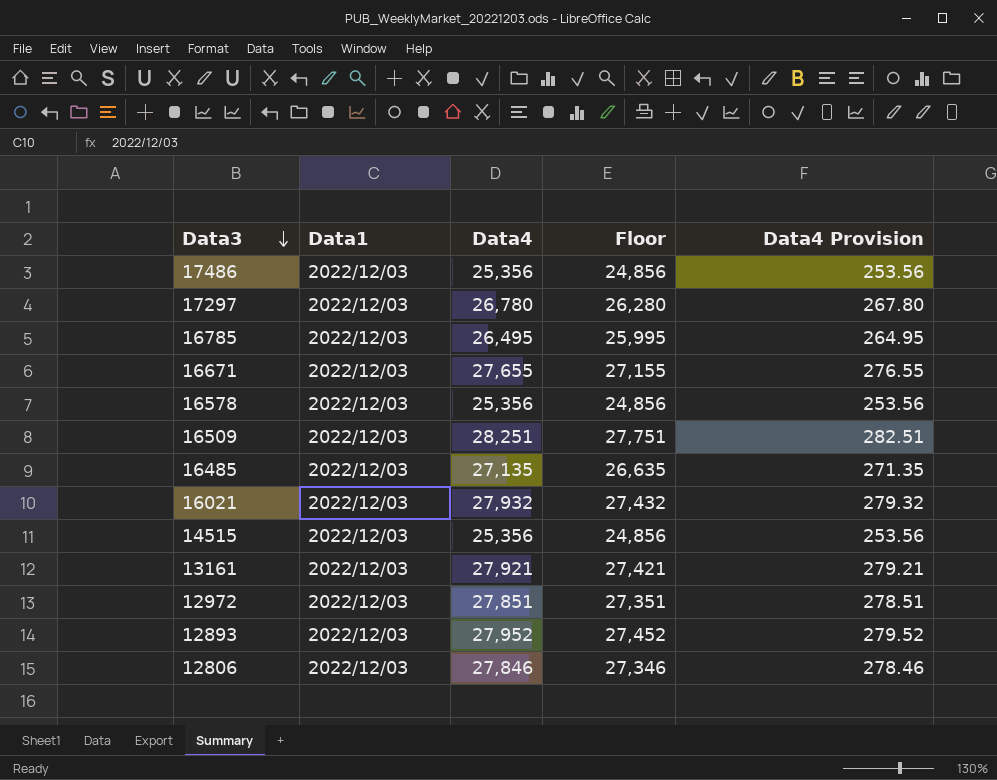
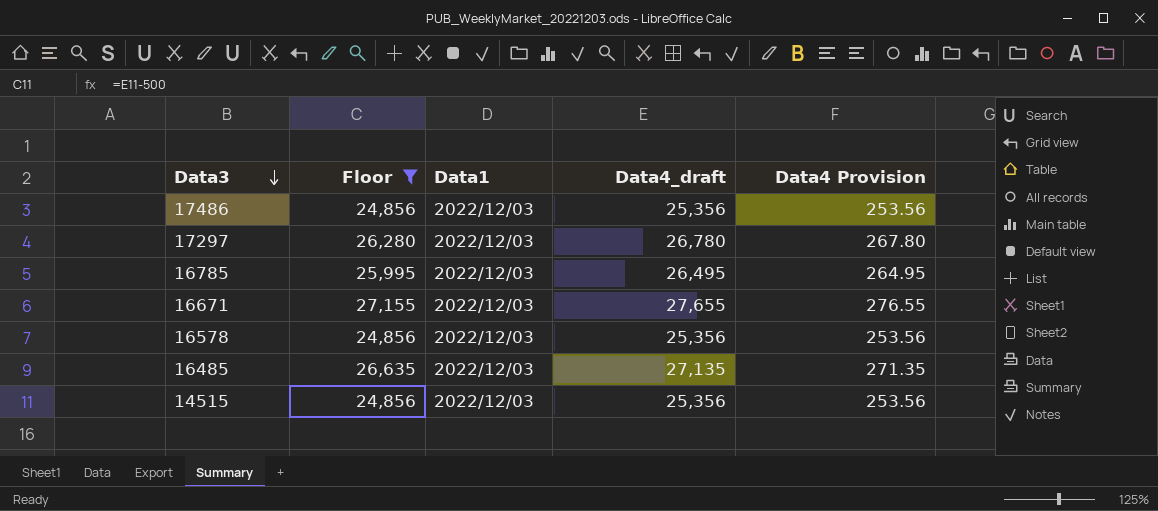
filter: none -> Floor <= 27,155
column Floor | position: 4 -> 2
column name: Data4 -> Data4_draft

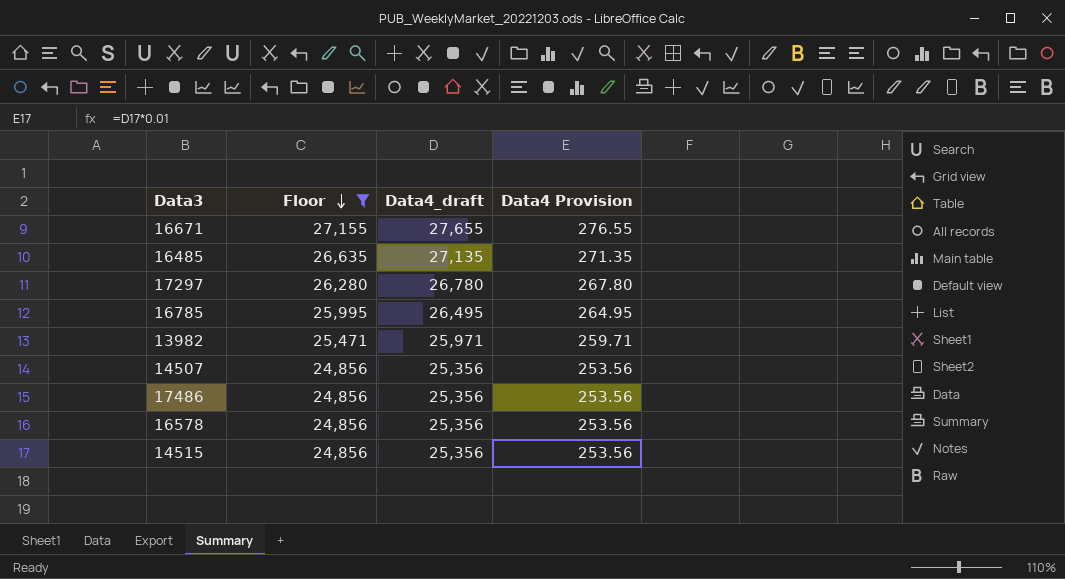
row order: Data3 descending -> Floor descending
column Data1 | position: 3 -> none
row 13982: none -> 25,471 | 25,971 | 259.71
row 14507: none -> 24,856 | 25,356 | 253.56

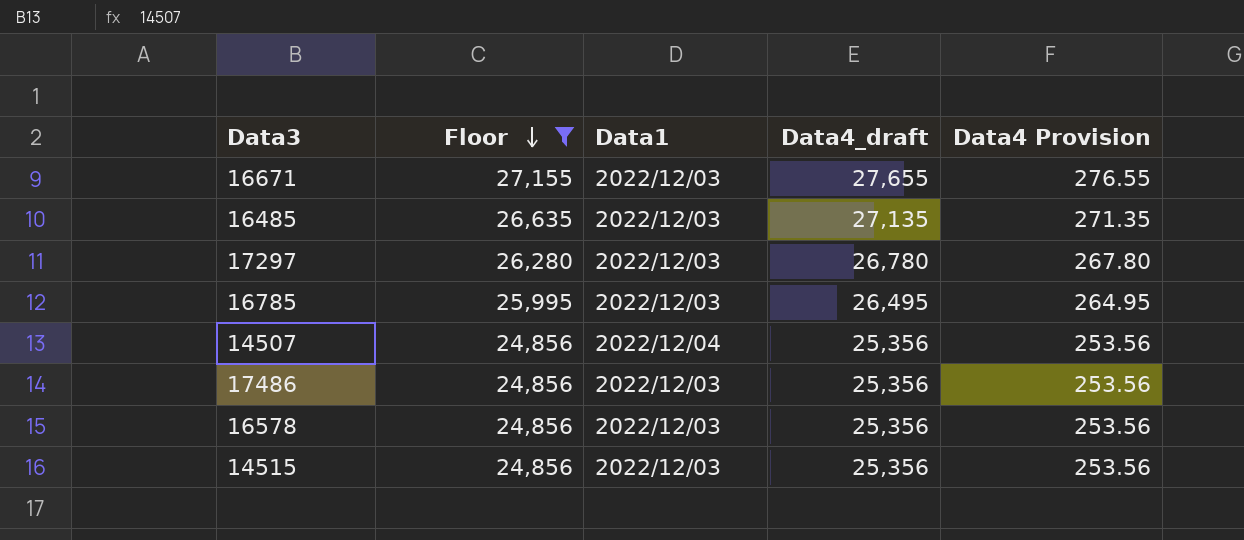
column Data1 | position: none -> 3
row 13982: 25,471 | 25,971 | 259.71 -> none

